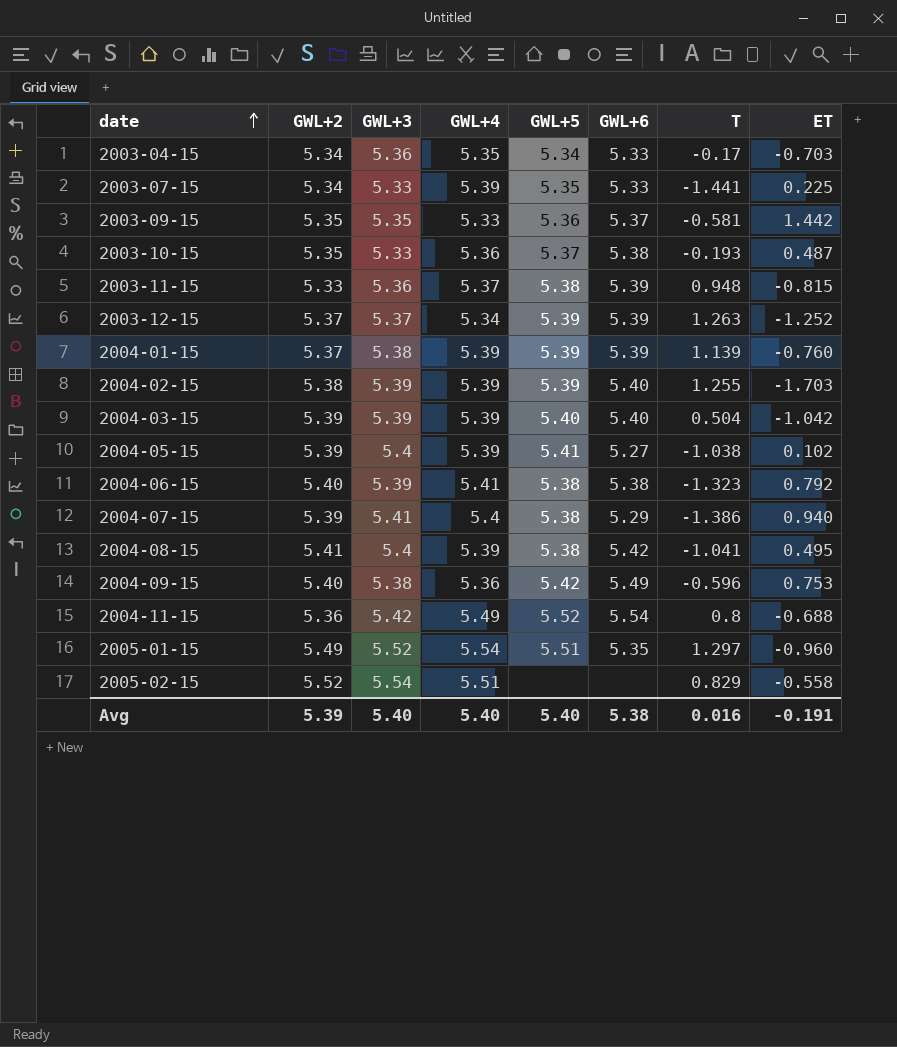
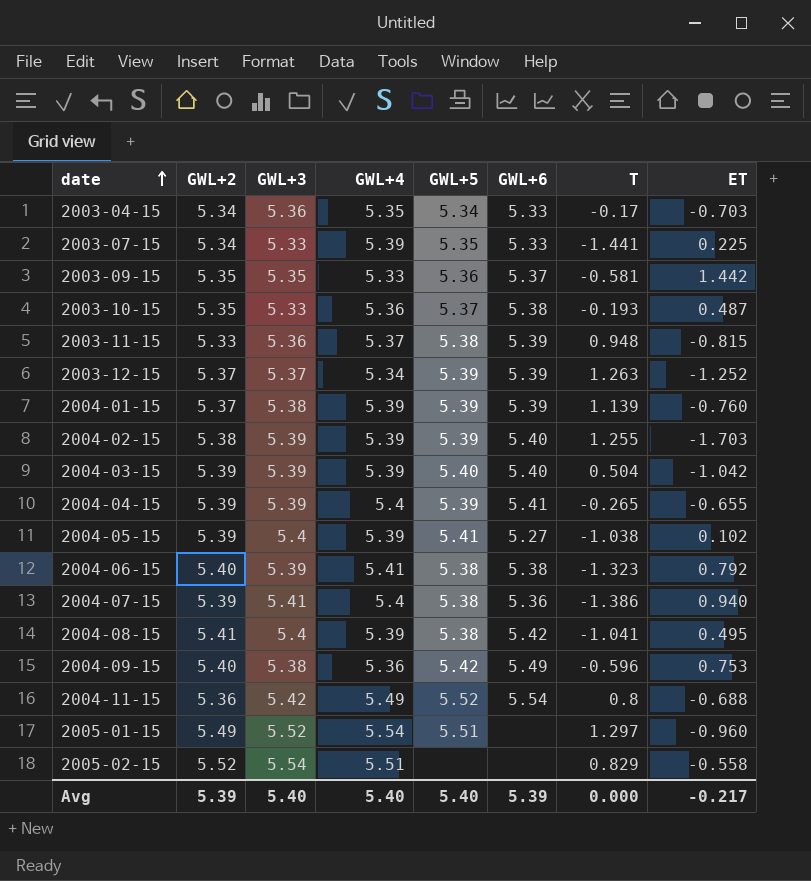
row 2004-04-15: none -> 5.39 | 5.39 | 5.4 | 5.39 | 5.41 | -0.265 | -0.655
2004-07-15 | GWL+6: 5.29 -> 5.36
2005-01-15 | GWL+6: 5.35 -> none
Avg | GWL+6: 5.38 -> 5.39
Avg | T: 0.016 -> 0.000
Avg | ET: -0.191 -> -0.217

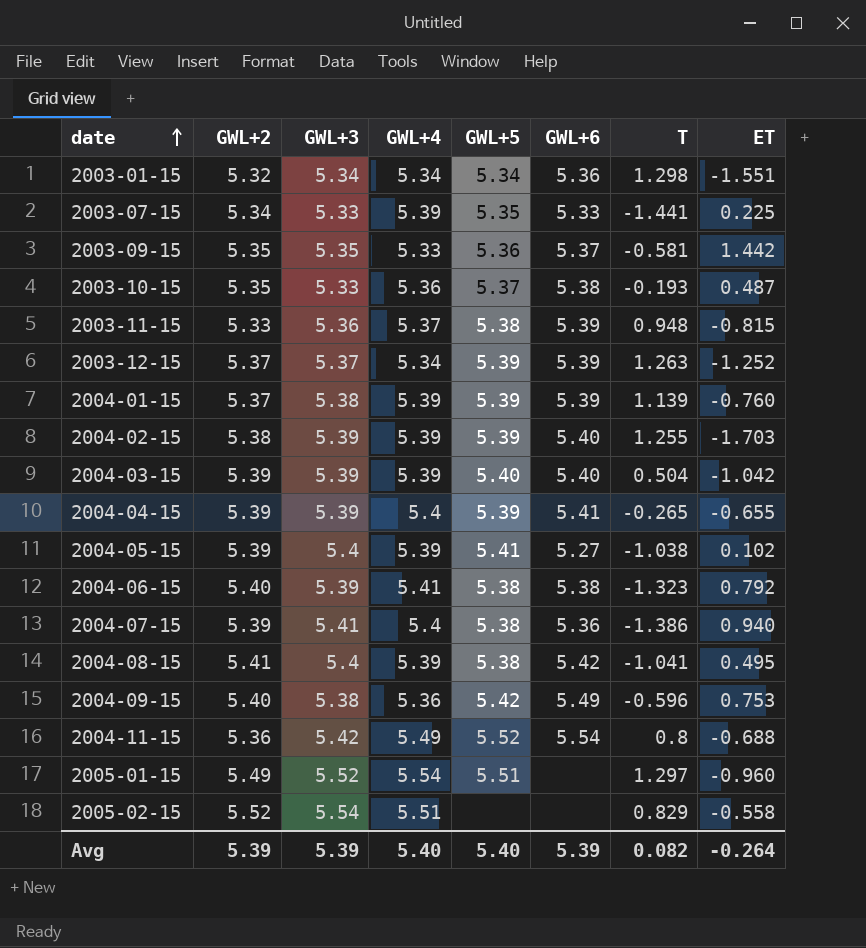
row 2003-04-15: 5.34 | 5.36 | 5.35 | 5.34 | 5.33 | -0.17 | -0.703 -> none
row 2003-01-15: none -> 5.32 | 5.34 | 5.34 | 5.34 | 5.36 | 1.298 | -1.551
Avg | GWL+3: 5.40 -> 5.39
Avg | T: 0.000 -> 0.082
Avg | ET: -0.217 -> -0.264

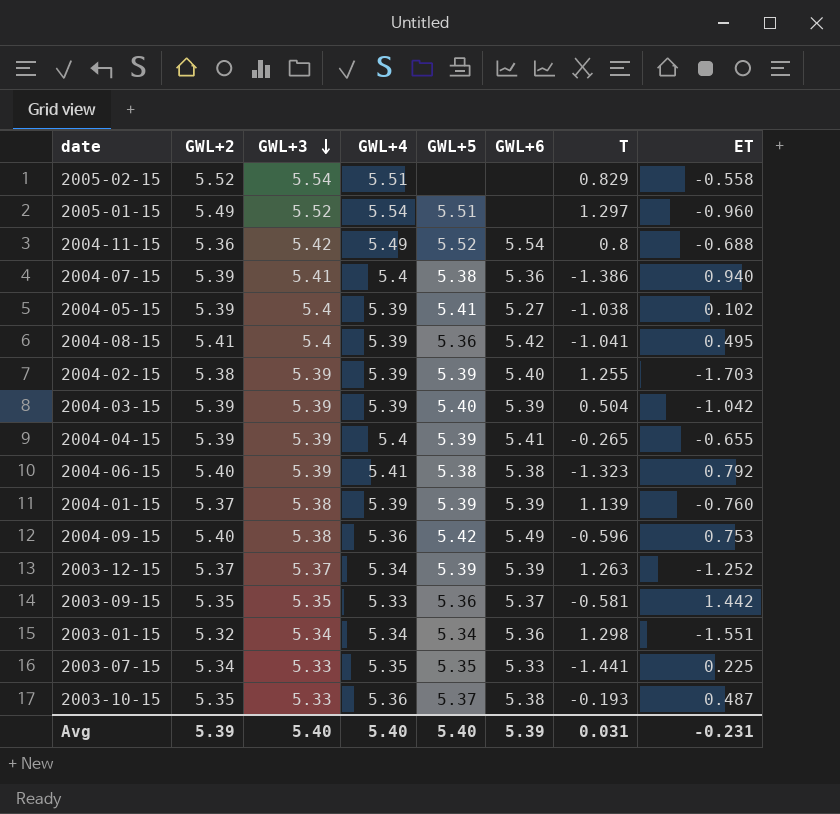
row order: date ascending -> GWL+3 descending
row 2003-11-15: 5.33 | 5.36 | 5.37 | 5.38 | 5.39 | 0.948 | -0.815 -> none
2004-08-15 | GWL+5: 5.38 -> 5.36
2004-03-15 | GWL+6: 5.40 -> 5.39
2003-07-15 | GWL+4: 5.39 -> 5.35
Avg | GWL+3: 5.39 -> 5.40
Avg | T: 0.082 -> 0.031
Avg | ET: -0.264 -> -0.231

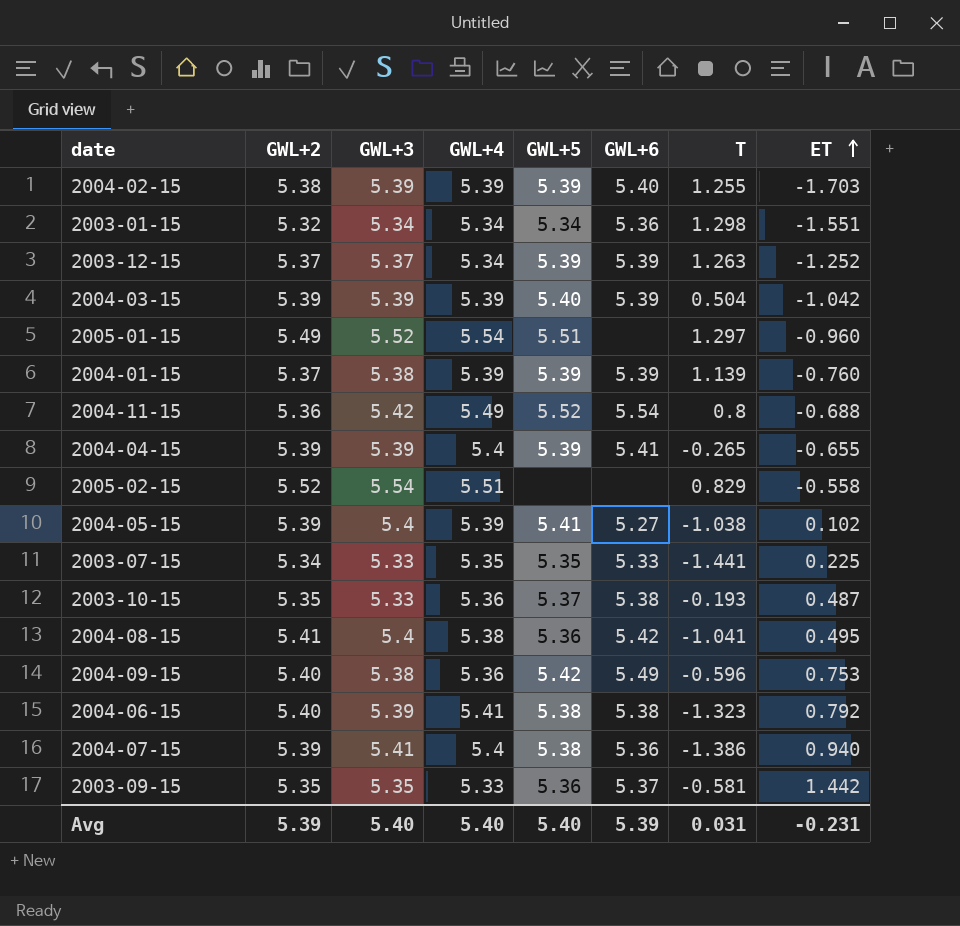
row order: GWL+3 descending -> ET ascending
2004-08-15 | GWL+4: 5.39 -> 5.38

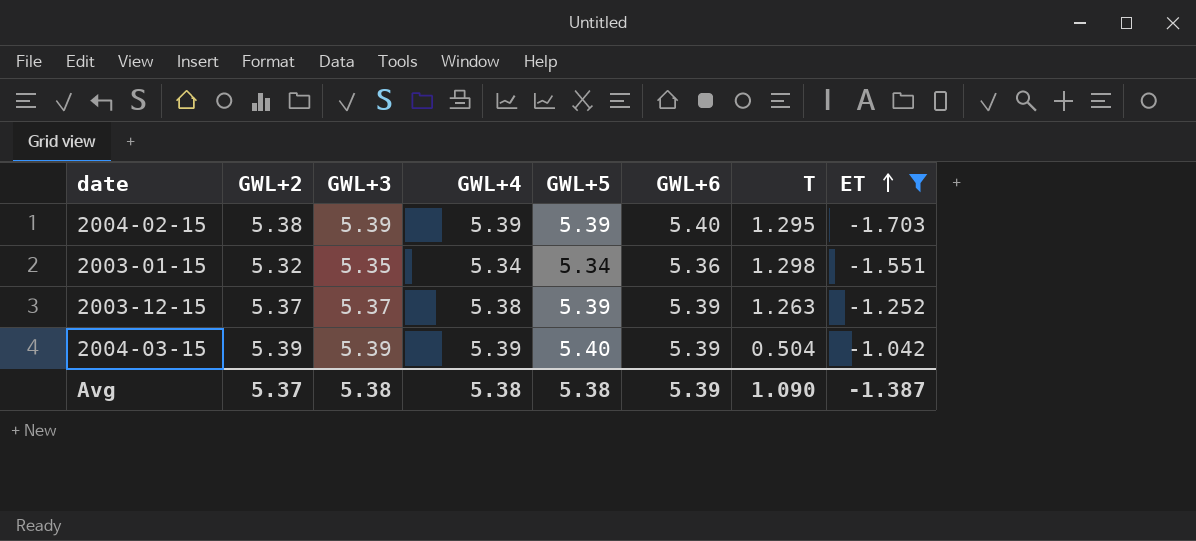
filter: none -> ET <= -1.042
2004-02-15 | T: 1.255 -> 1.295
2003-01-15 | GWL+3: 5.34 -> 5.35
2003-12-15 | GWL+4: 5.34 -> 5.38
Avg | GWL+2: 5.39 -> 5.37
Avg | GWL+3: 5.40 -> 5.38
Avg | GWL+4: 5.40 -> 5.38
Avg | GWL+5: 5.40 -> 5.38
Avg | T: 0.031 -> 1.090
Avg | ET: -0.231 -> -1.387

